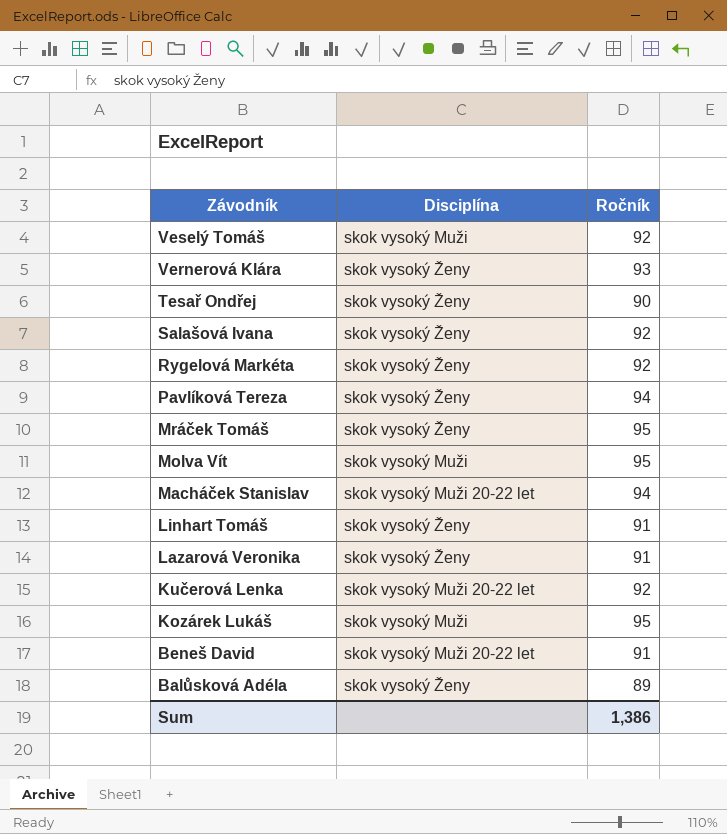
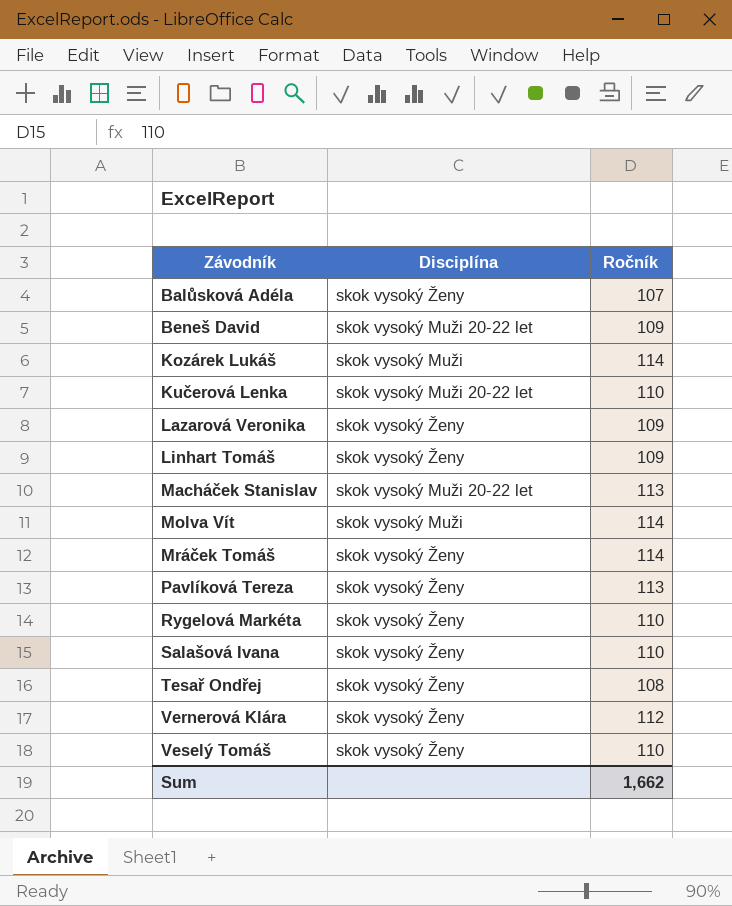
row order: Závodník descending -> Závodník ascending
Balůsková Adéla | Ročník: 89 -> 107
Beneš David | Ročník: 91 -> 109
Kozárek Lukáš | Ročník: 95 -> 114
Kučerová Lenka | Ročník: 92 -> 110
Lazarová Veronika | Ročník: 91 -> 109
Linhart Tomáš | Ročník: 91 -> 109
Macháček Stanislav | Ročník: 94 -> 113
Molva Vít | Ročník: 95 -> 114
Mráček Tomáš | Ročník: 95 -> 114
Pavlíková Tereza | Ročník: 94 -> 113
Rygelová Markéta | Ročník: 92 -> 110
Salašová Ivana | Ročník: 92 -> 110
Tesař Ondřej | Ročník: 90 -> 108
Vernerová Klára | Ročník: 93 -> 112
Veselý Tomáš | Disciplína: skok vysoký Muži -> skok vysoký Ženy
Veselý Tomáš | Ročník: 92 -> 110
Sum | Ročník: 1,386 -> 1,662

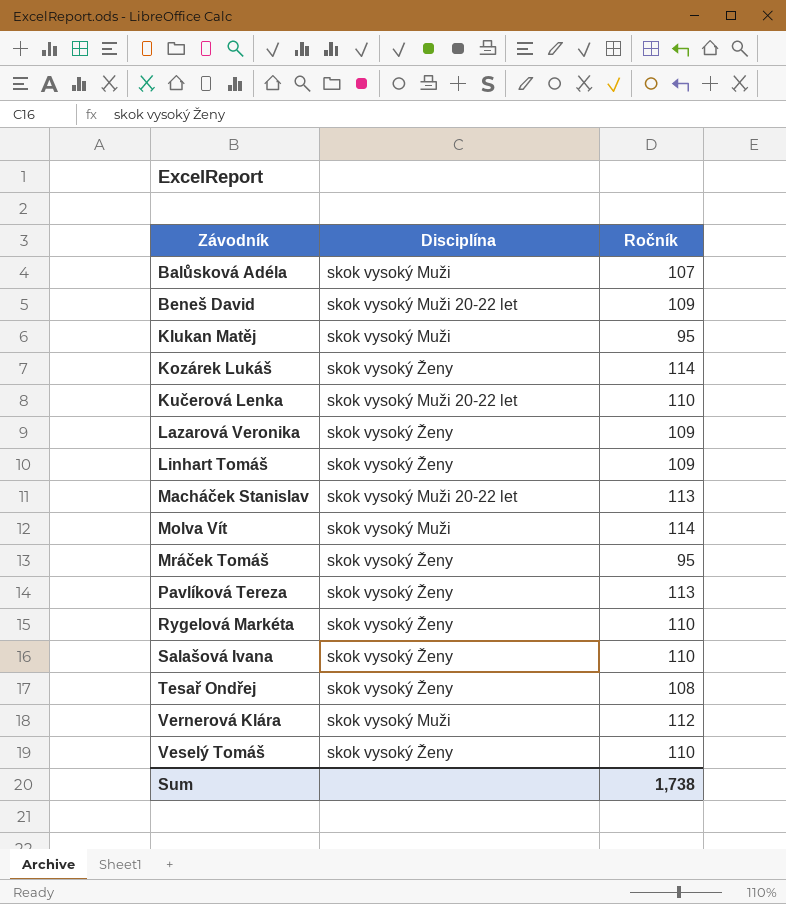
Balůsková Adéla | Disciplína: skok vysoký Ženy -> skok vysoký Muži
row Klukan Matěj: none -> skok vysoký Muži | 95
Kozárek Lukáš | Disciplína: skok vysoký Muži -> skok vysoký Ženy
Mráček Tomáš | Ročník: 114 -> 95
Vernerová Klára | Disciplína: skok vysoký Ženy -> skok vysoký Muži
Sum | Ročník: 1,662 -> 1,738

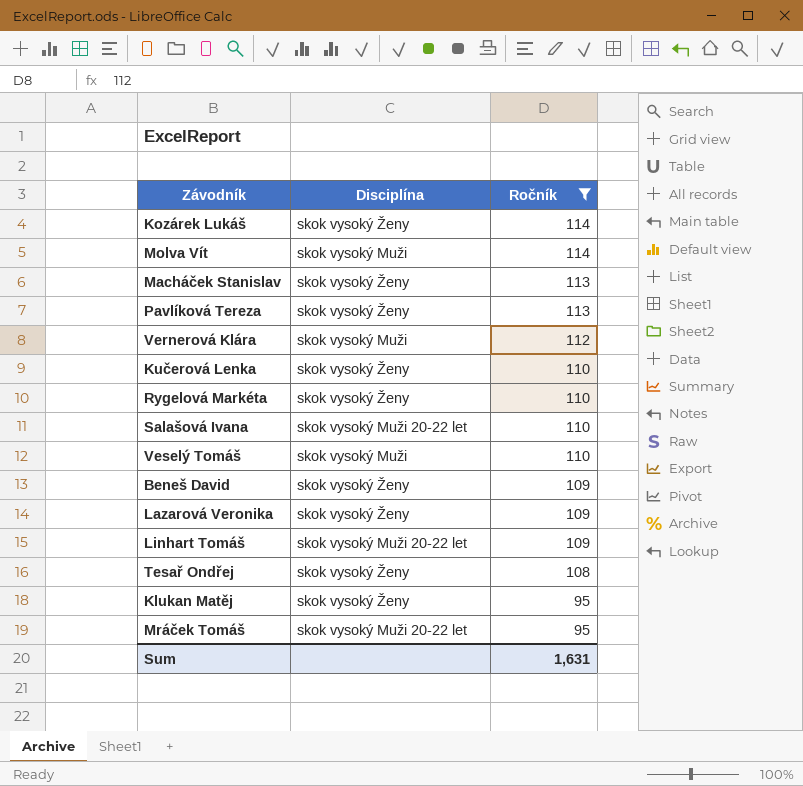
filter: none -> Ročník != 107
row order: Závodník ascending -> Ročník descending
Macháček Stanislav | Disciplína: skok vysoký Muži 20-22 let -> skok vysoký Ženy
Kučerová Lenka | Disciplína: skok vysoký Muži 20-22 let -> skok vysoký Ženy
Salašová Ivana | Disciplína: skok vysoký Ženy -> skok vysoký Muži 20-22 let
Veselý Tomáš | Disciplína: skok vysoký Ženy -> skok vysoký Muži
Beneš David | Disciplína: skok vysoký Muži 20-22 let -> skok vysoký Ženy
Linhart Tomáš | Disciplína: skok vysoký Ženy -> skok vysoký Muži 20-22 let
Klukan Matěj | Disciplína: skok vysoký Muži -> skok vysoký Ženy
Mráček Tomáš | Disciplína: skok vysoký Ženy -> skok vysoký Muži 20-22 let
Sum | Ročník: 1,738 -> 1,631

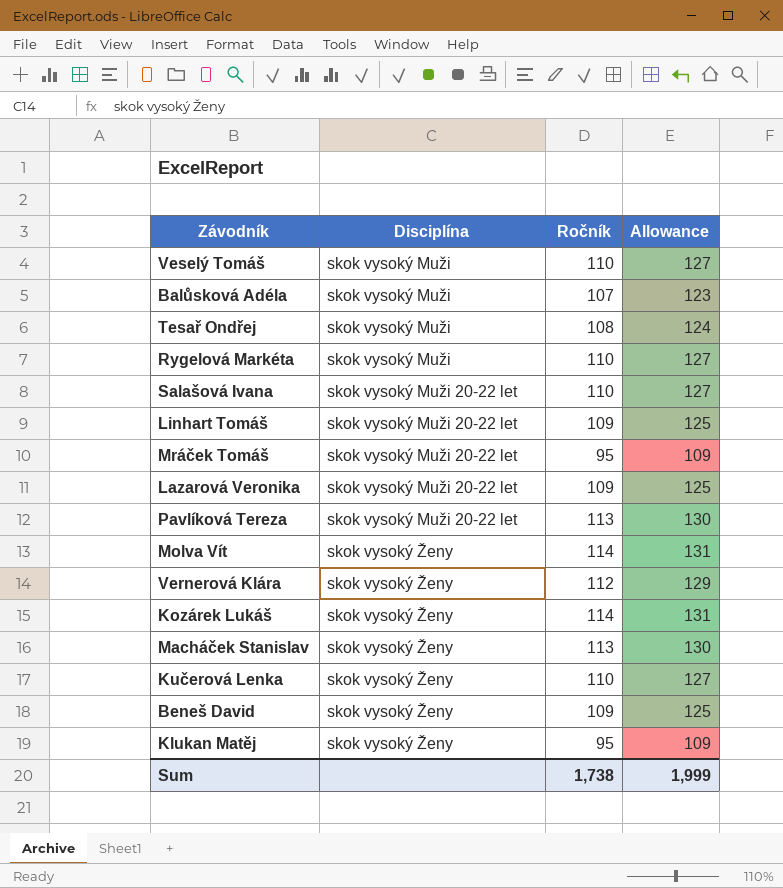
filter: Ročník != 107 -> none
row order: Ročník descending -> Disciplína ascending
column Allowance | formula: none -> [Ročník] * 1.15
Tesař Ondřej | Disciplína: skok vysoký Ženy -> skok vysoký Muži
Rygelová Markéta | Disciplína: skok vysoký Ženy -> skok vysoký Muži
Lazarová Veronika | Disciplína: skok vysoký Ženy -> skok vysoký Muži 20-22 let
Pavlíková Tereza | Disciplína: skok vysoký Ženy -> skok vysoký Muži 20-22 let
Molva Vít | Disciplína: skok vysoký Muži -> skok vysoký Ženy
Vernerová Klára | Disciplína: skok vysoký Muži -> skok vysoký Ženy
Sum | Ročník: 1,631 -> 1,738

